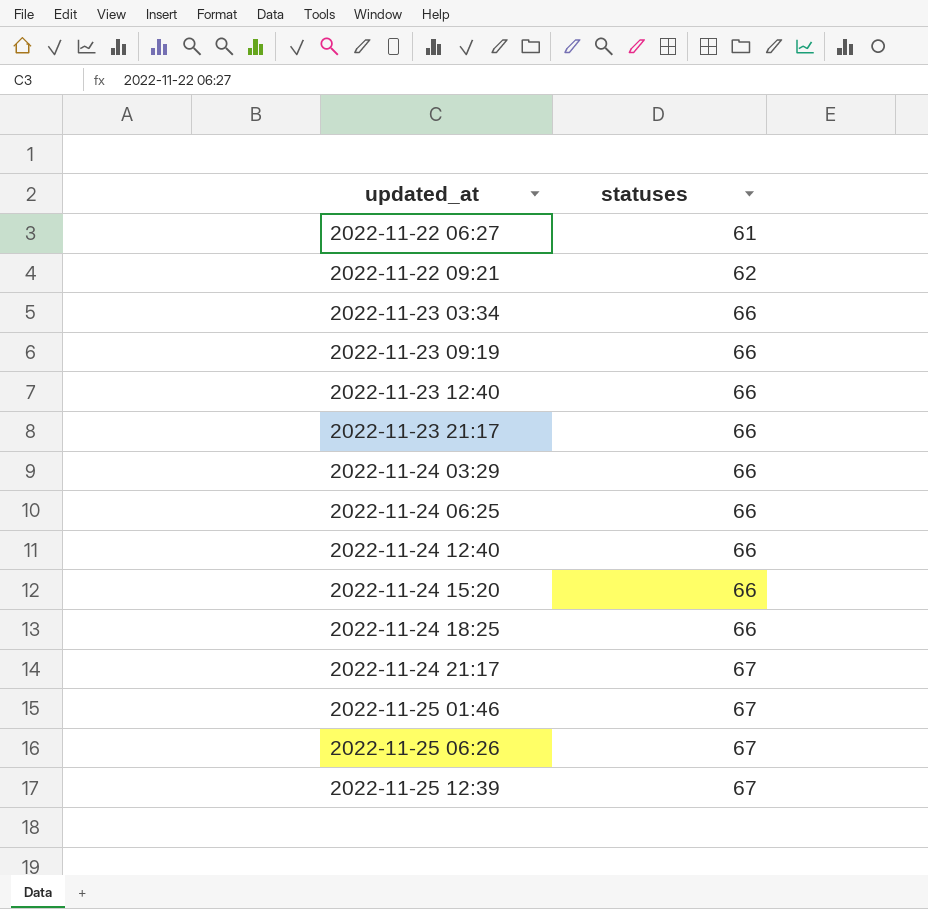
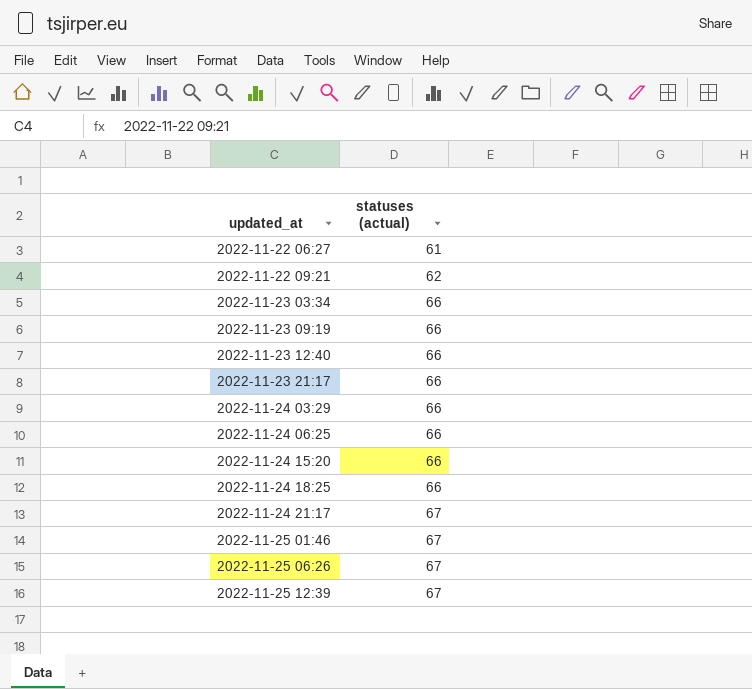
column name: statuses -> statuses (actual)
row 2022-11-24 12:40: 66 -> none

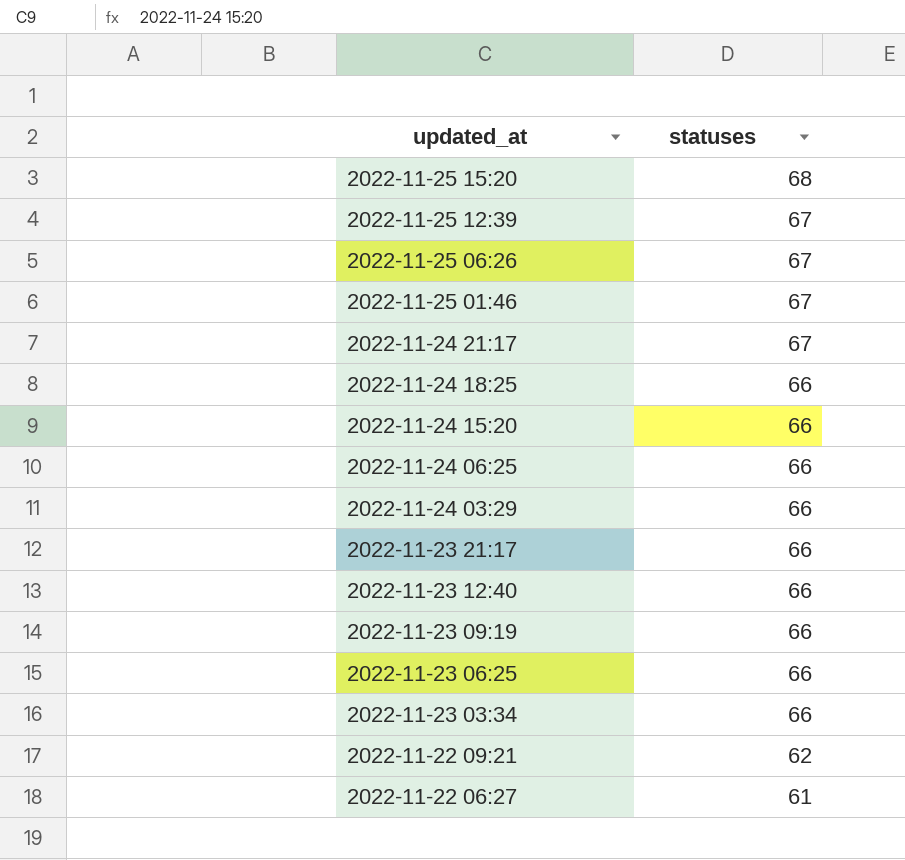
row order: updated_at ascending -> updated_at descending
column name: statuses (actual) -> statuses
row 2022-11-25 15:20: none -> 68
row 2022-11-23 06:25: none -> 66

